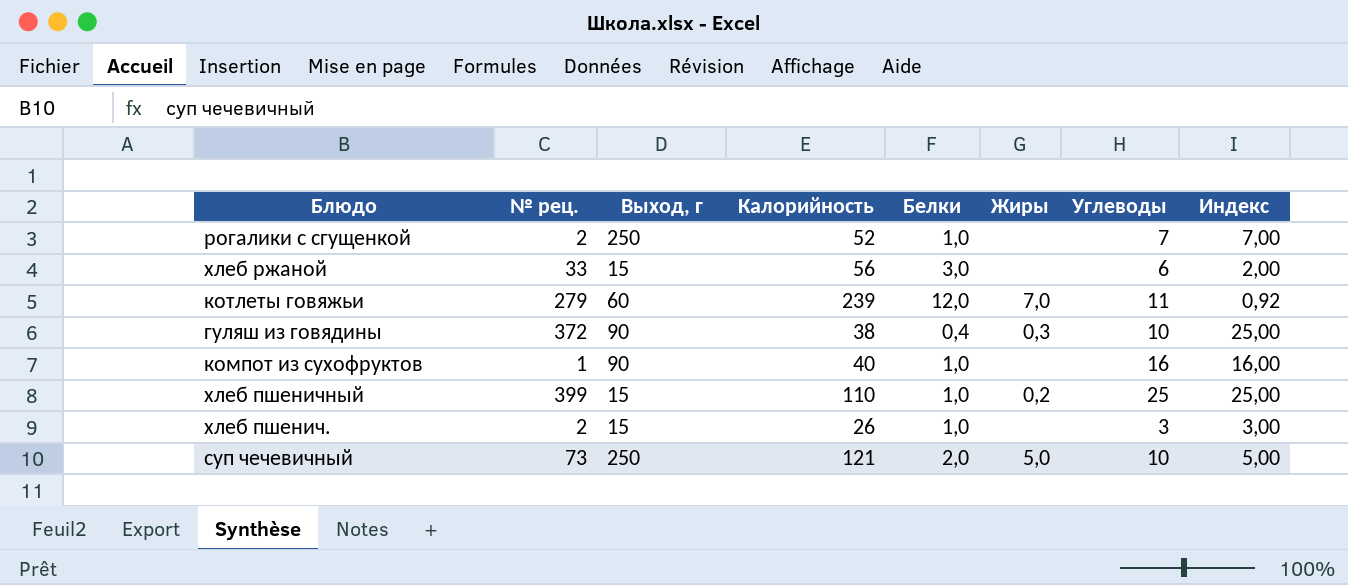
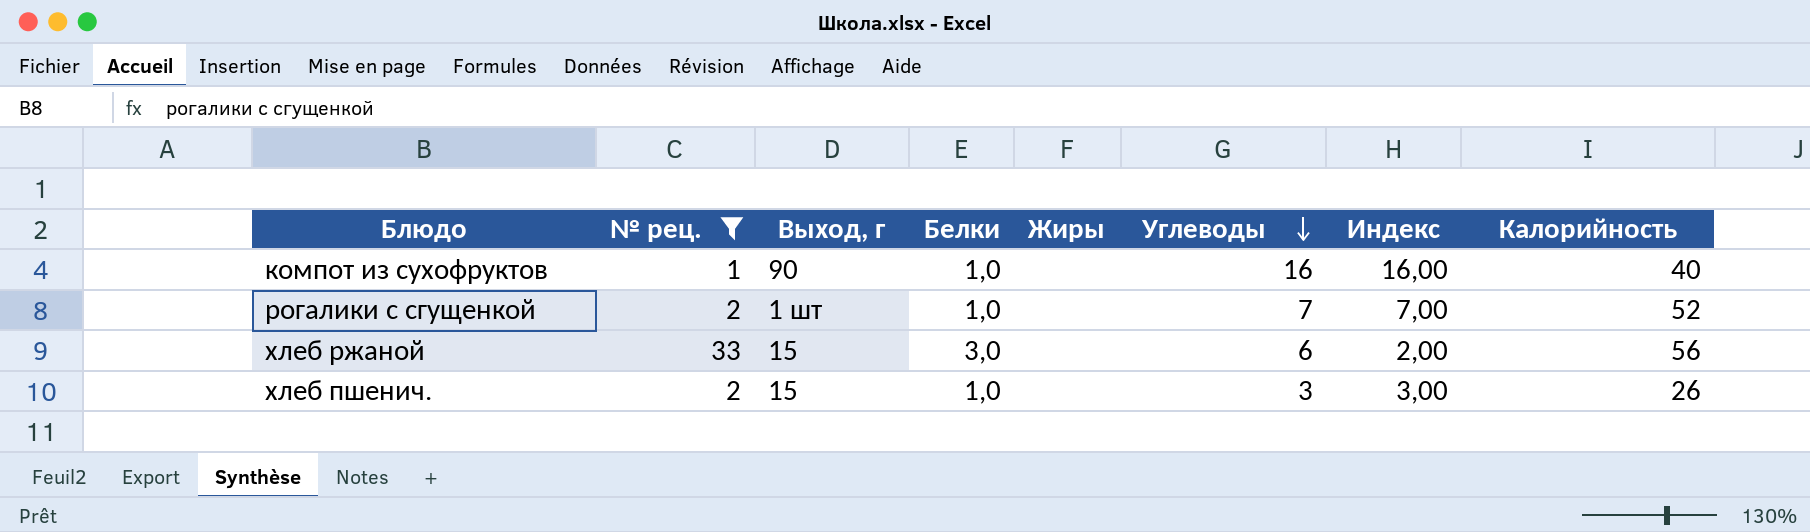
filter: none -> № рец. <= 33
row order: none -> Углеводы descending
column Калорийность | position: 4 -> 8
рогалики с сгущенкой | Выход, г: 250 -> 1 шт

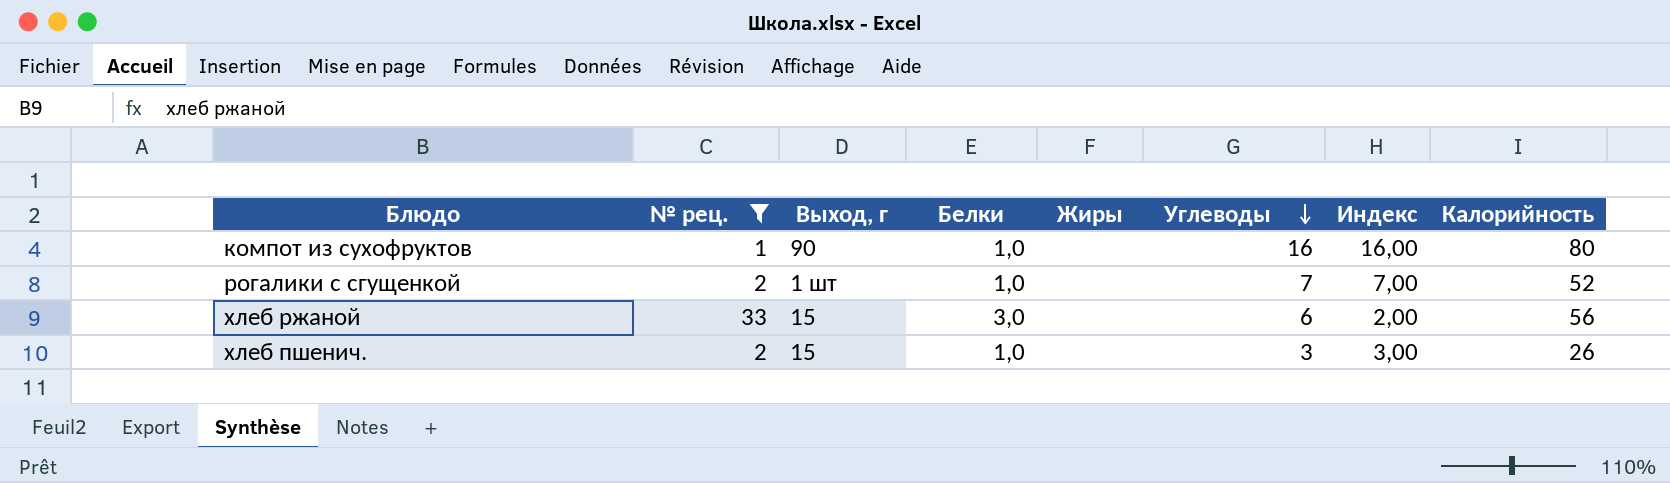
компот из сухофруктов | Калорийность: 40 -> 80

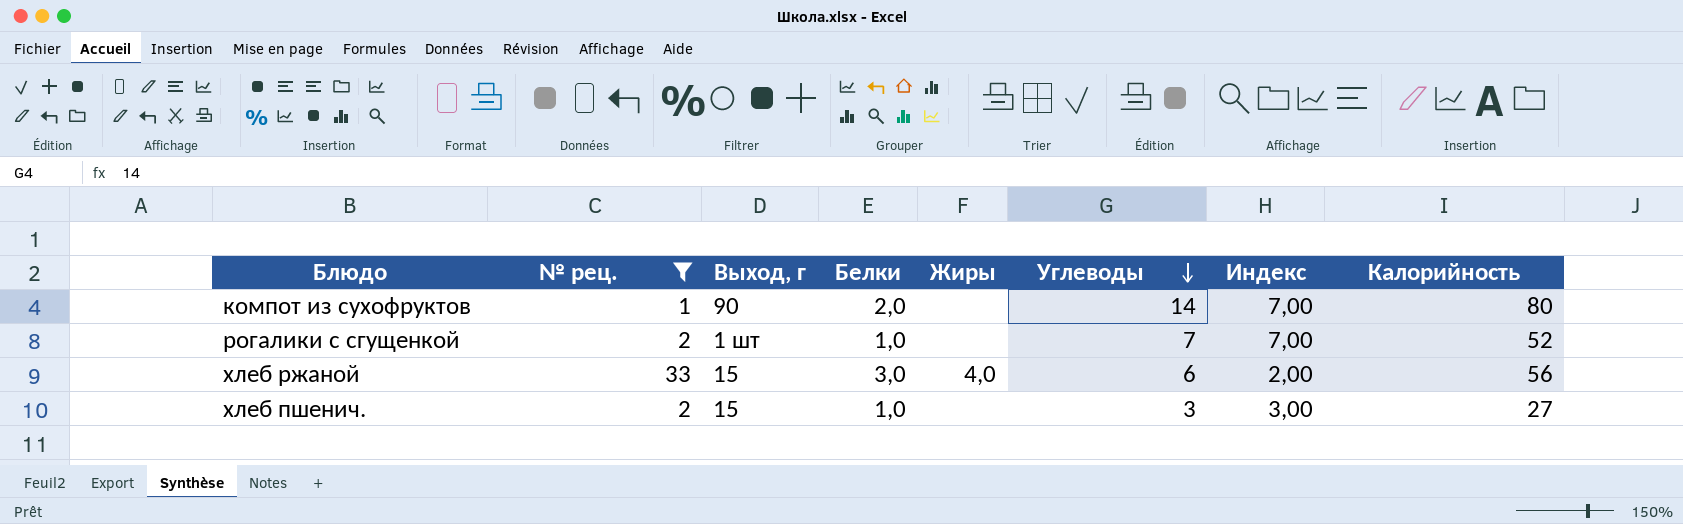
компот из сухофруктов | Белки: 1,0 -> 2,0
компот из сухофруктов | Углеводы: 16 -> 14
компот из сухофруктов | Индекс: 16,00 -> 7,00
хлеб ржаной | Жиры: none -> 4,0
хлеб пшенич. | Калорийность: 26 -> 27

